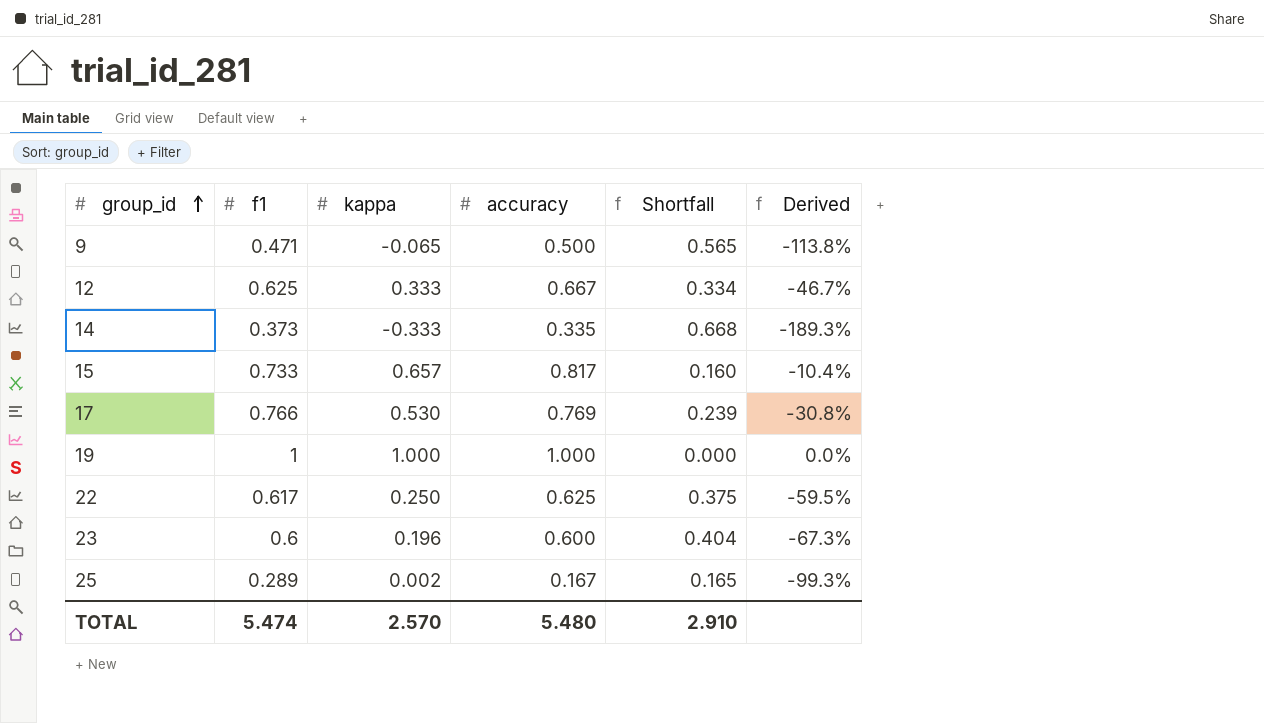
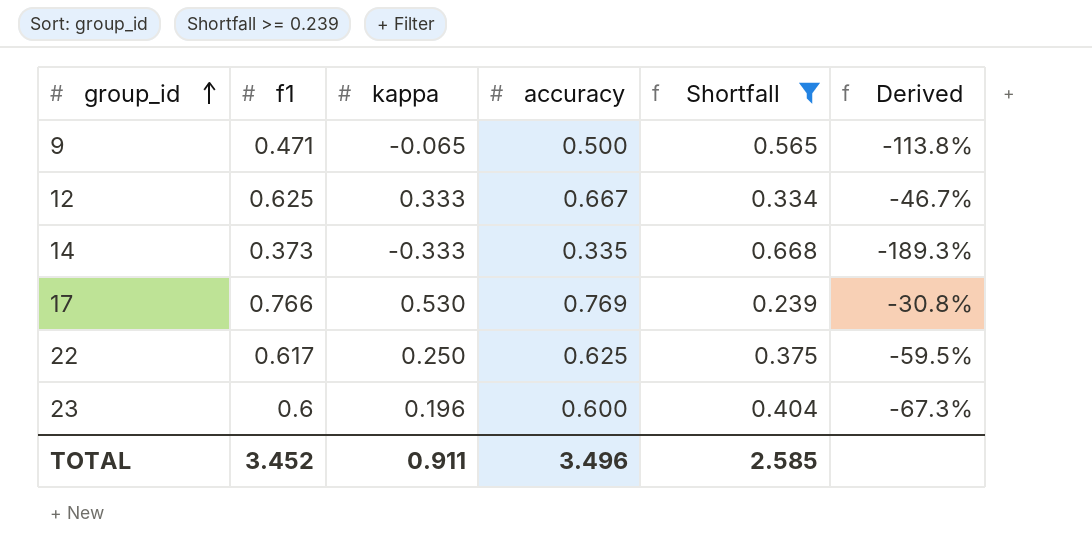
filter: none -> Shortfall >= 0.239
TOTAL | f1: 5.474 -> 3.452
TOTAL | kappa: 2.570 -> 0.911
TOTAL | accuracy: 5.480 -> 3.496
TOTAL | Shortfall: 2.910 -> 2.585

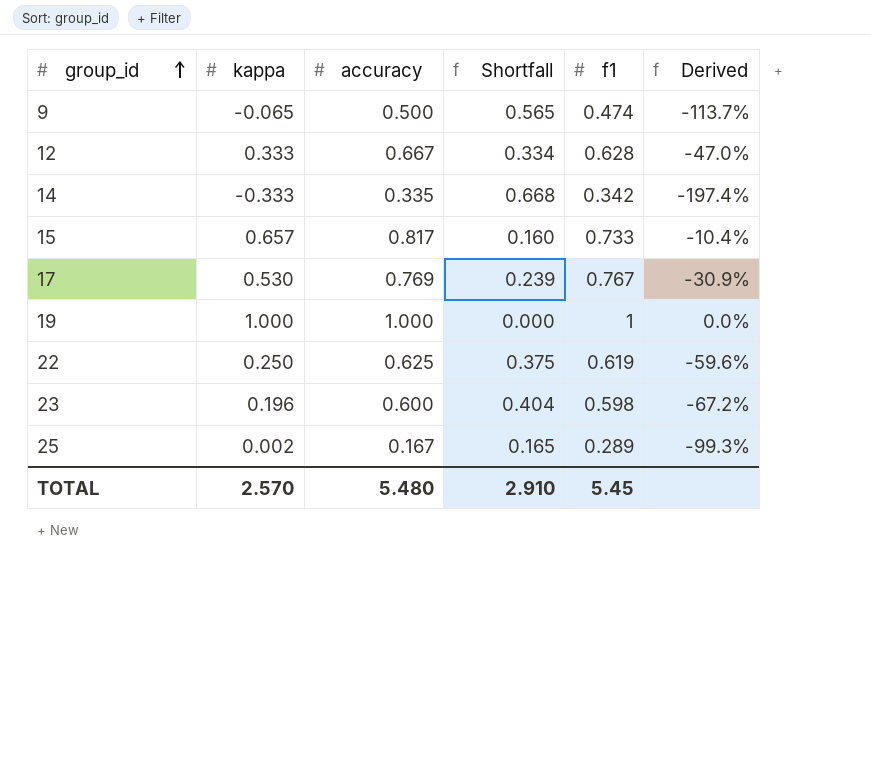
filter: Shortfall >= 0.239 -> none
column f1 | position: 2 -> 5
9 | f1: 0.471 -> 0.474
9 | Derived: -113.8% -> -113.7%
12 | f1: 0.625 -> 0.628
12 | Derived: -46.7% -> -47.0%
14 | f1: 0.373 -> 0.342
14 | Derived: -189.3% -> -197.4%
17 | f1: 0.766 -> 0.767
17 | Derived: -30.8% -> -30.9%
22 | f1: 0.617 -> 0.619
22 | Derived: -59.5% -> -59.6%
23 | f1: 0.6 -> 0.598
23 | Derived: -67.3% -> -67.2%
TOTAL | kappa: 0.911 -> 2.570
TOTAL | accuracy: 3.496 -> 5.480
TOTAL | Shortfall: 2.585 -> 2.910
TOTAL | f1: 3.452 -> 5.45

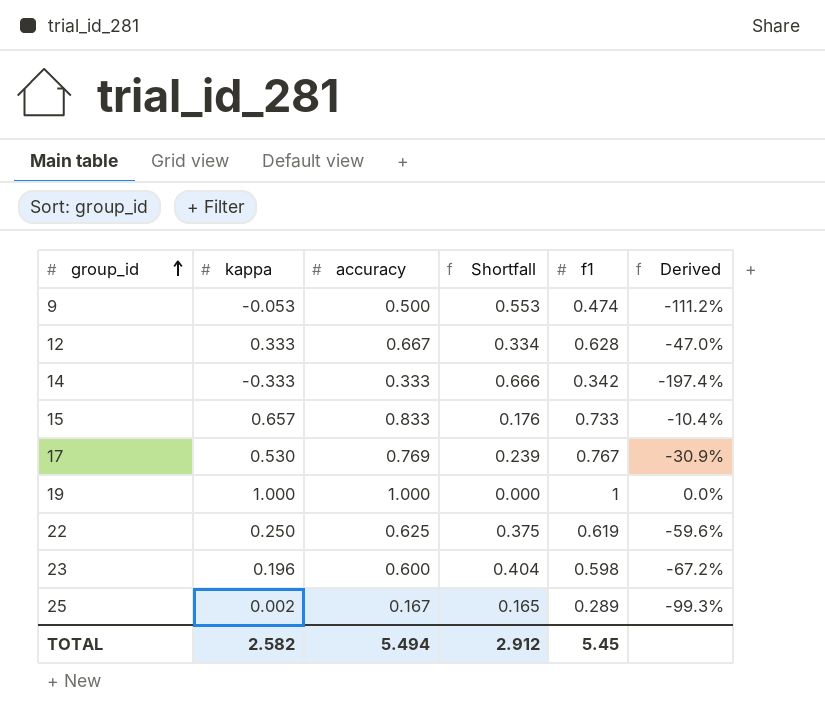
9 | kappa: -0.065 -> -0.053
9 | Shortfall: 0.565 -> 0.553
9 | Derived: -113.7% -> -111.2%
14 | accuracy: 0.335 -> 0.333
14 | Shortfall: 0.668 -> 0.666
15 | accuracy: 0.817 -> 0.833
15 | Shortfall: 0.160 -> 0.176
TOTAL | kappa: 2.570 -> 2.582
TOTAL | accuracy: 5.480 -> 5.494
TOTAL | Shortfall: 2.910 -> 2.912

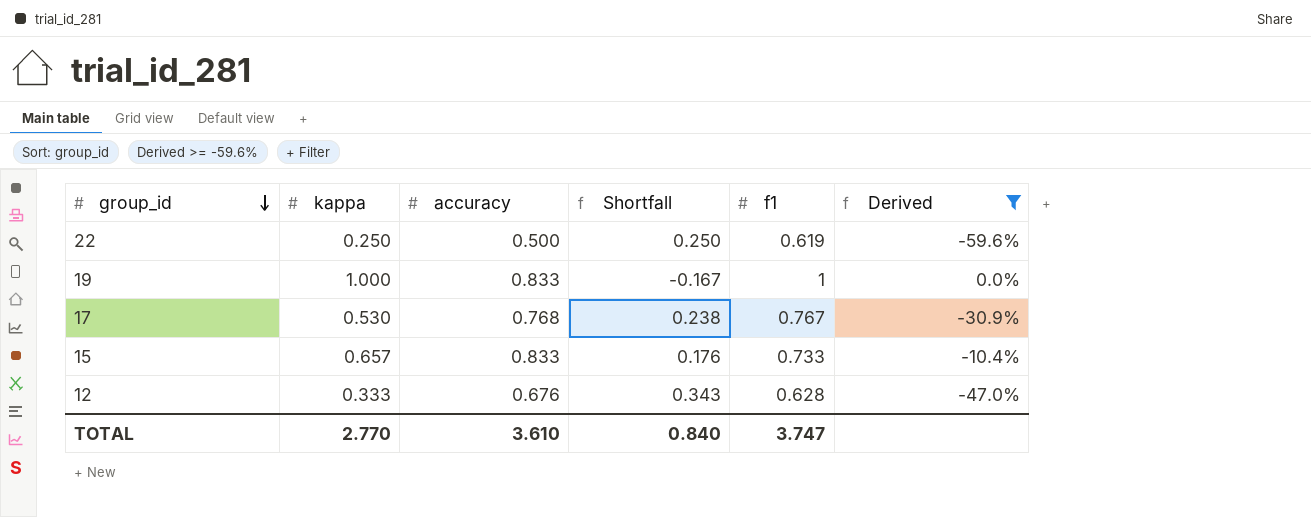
filter: none -> Derived >= -59.6%
row order: group_id ascending -> group_id descending
22 | accuracy: 0.625 -> 0.500
22 | Shortfall: 0.375 -> 0.250
19 | accuracy: 1.000 -> 0.833
19 | Shortfall: 0.000 -> -0.167
17 | accuracy: 0.769 -> 0.768
17 | Shortfall: 0.239 -> 0.238
12 | accuracy: 0.667 -> 0.676
12 | Shortfall: 0.334 -> 0.343
TOTAL | kappa: 2.582 -> 2.770
TOTAL | accuracy: 5.494 -> 3.610
TOTAL | Shortfall: 2.912 -> 0.840
TOTAL | f1: 5.45 -> 3.747

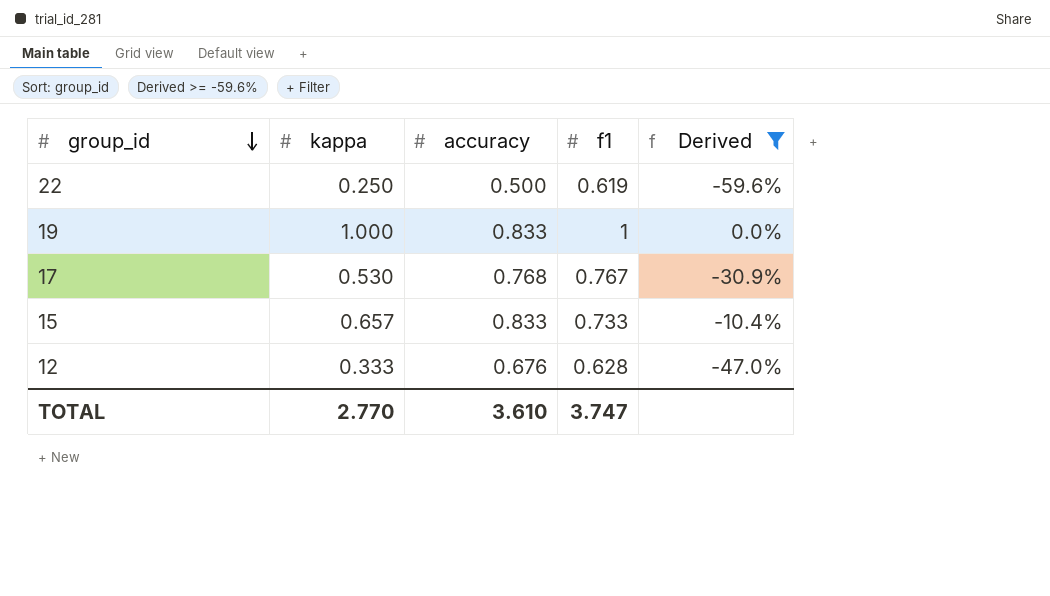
column Shortfall | formula: [accuracy] - [kappa] -> none

